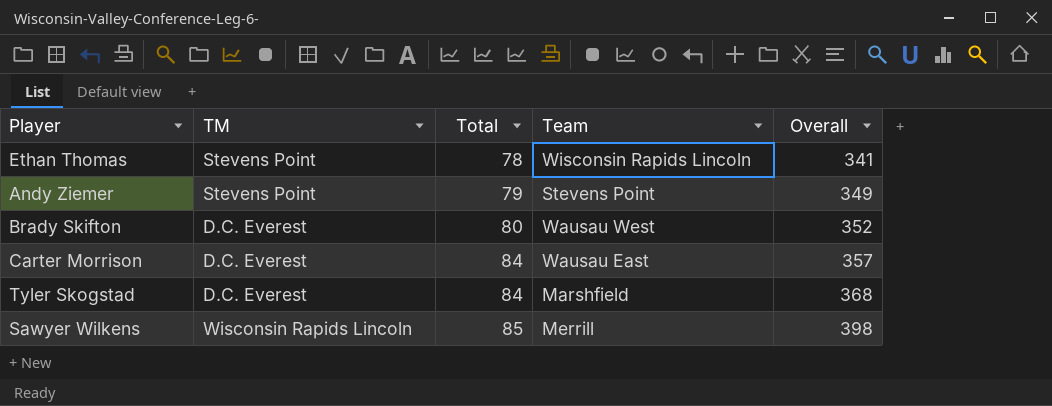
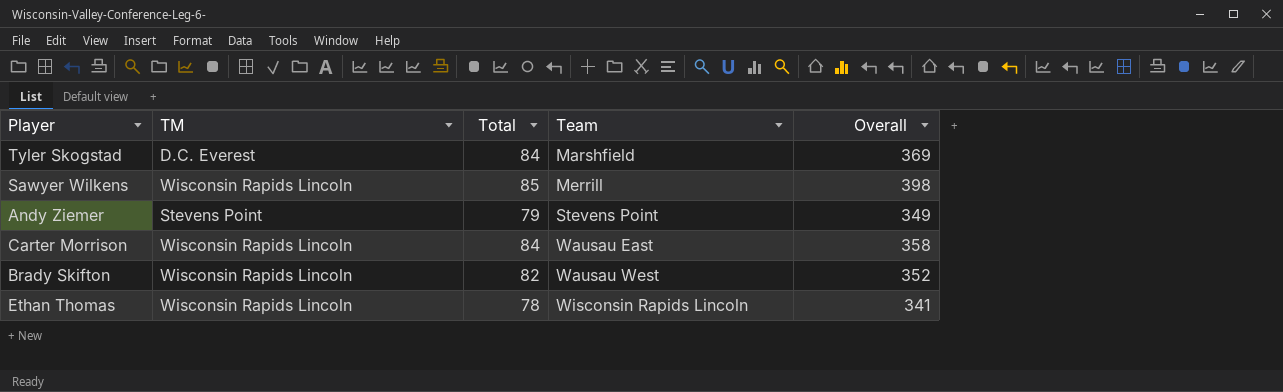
row order: Total ascending -> Team ascending
Tyler Skogstad | Overall: 368 -> 369
Carter Morrison | TM: D.C. Everest -> Wisconsin Rapids Lincoln
Carter Morrison | Overall: 357 -> 358
Brady Skifton | TM: D.C. Everest -> Wisconsin Rapids Lincoln
Brady Skifton | Total: 80 -> 82
Ethan Thomas | TM: Stevens Point -> Wisconsin Rapids Lincoln

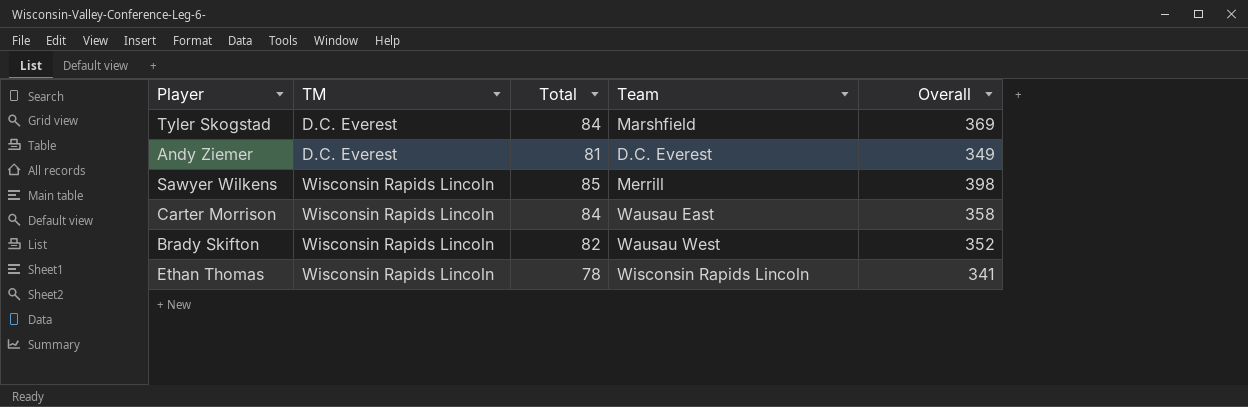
row order: Team ascending -> TM ascending
Andy Ziemer | TM: Stevens Point -> D.C. Everest
Andy Ziemer | Total: 79 -> 81
Andy Ziemer | Team: Stevens Point -> D.C. Everest

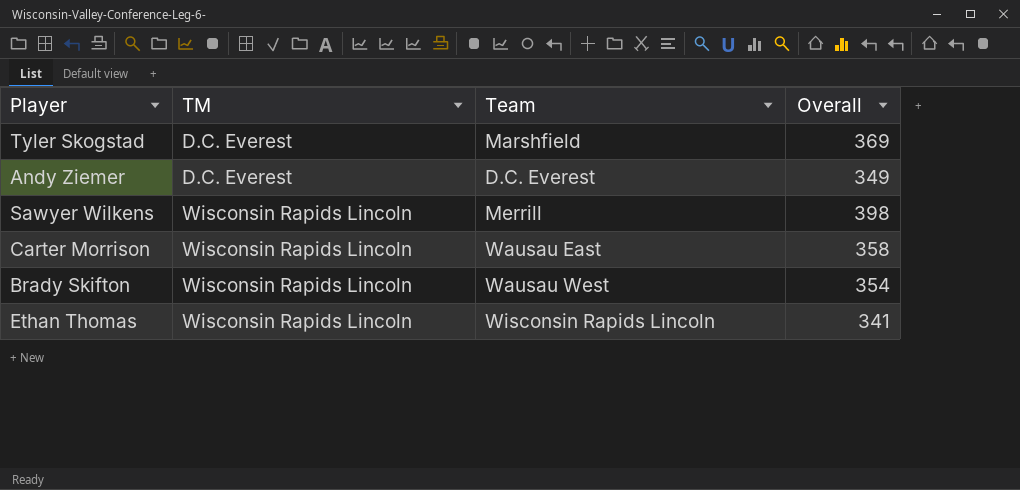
column Total | position: 3 -> none
Brady Skifton | Overall: 352 -> 354

